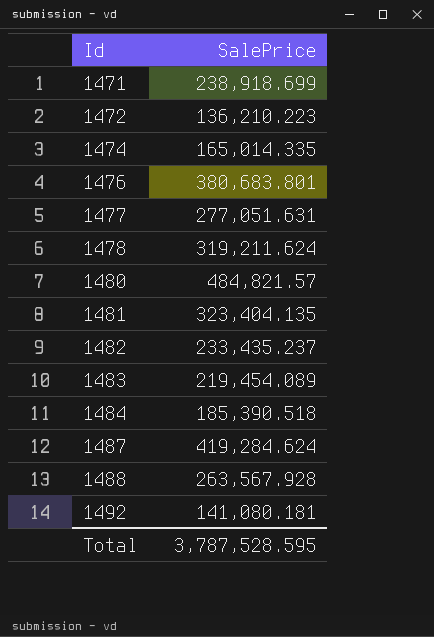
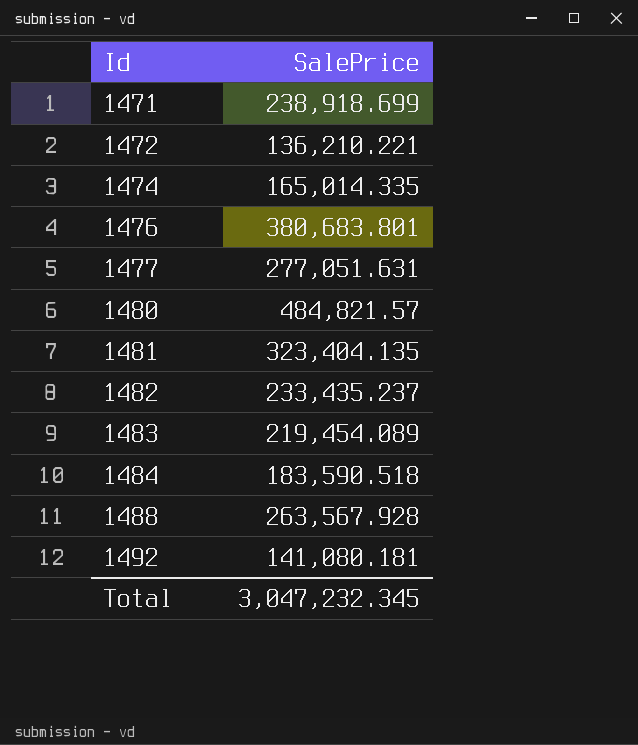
row 1478: 319,211.624 -> none
row 1487: 419,284.624 -> none
1472 | SalePrice: 136,210.223 -> 136,210.221
1484 | SalePrice: 185,390.518 -> 183,590.518
Total | SalePrice: 3,787,528.595 -> 3,047,232.345

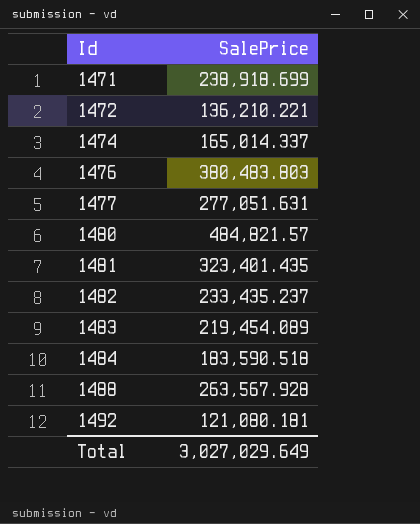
1474 | SalePrice: 165,014.335 -> 165,014.337
1476 | SalePrice: 380,683.801 -> 380,483.803
1481 | SalePrice: 323,404.135 -> 323,401.435
1492 | SalePrice: 141,080.181 -> 121,080.181
Total | SalePrice: 3,047,232.345 -> 3,027,029.649

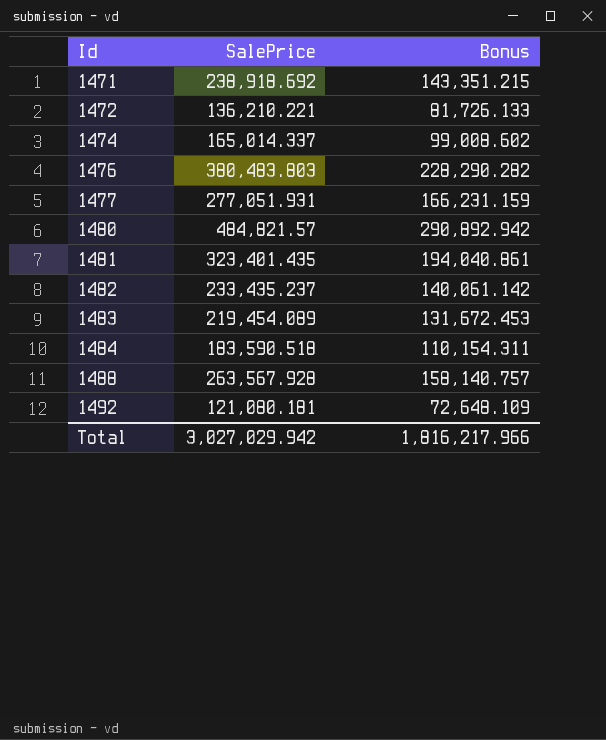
column Bonus | formula: none -> [SalePrice] * 0.6
1471 | SalePrice: 238,918.699 -> 238,918.692
1477 | SalePrice: 277,051.631 -> 277,051.931
Total | SalePrice: 3,027,029.649 -> 3,027,029.942

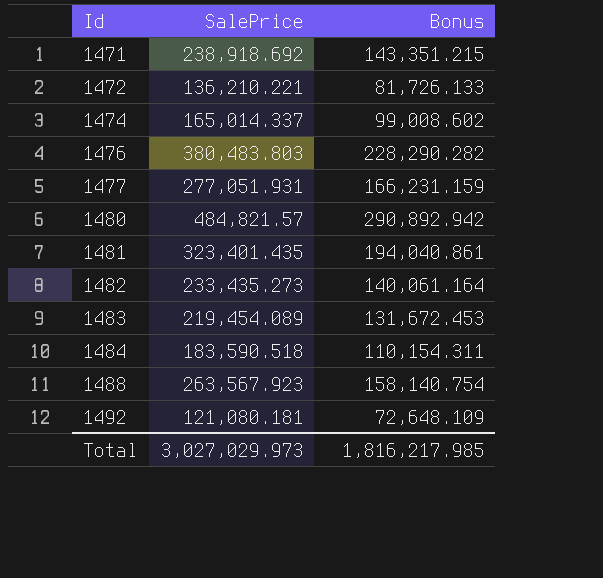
1482 | SalePrice: 233,435.237 -> 233,435.273
1482 | Bonus: 140,061.142 -> 140,061.164
1488 | SalePrice: 263,567.928 -> 263,567.923
1488 | Bonus: 158,140.757 -> 158,140.754
Total | SalePrice: 3,027,029.942 -> 3,027,029.973
Total | Bonus: 1,816,217.966 -> 1,816,217.985

